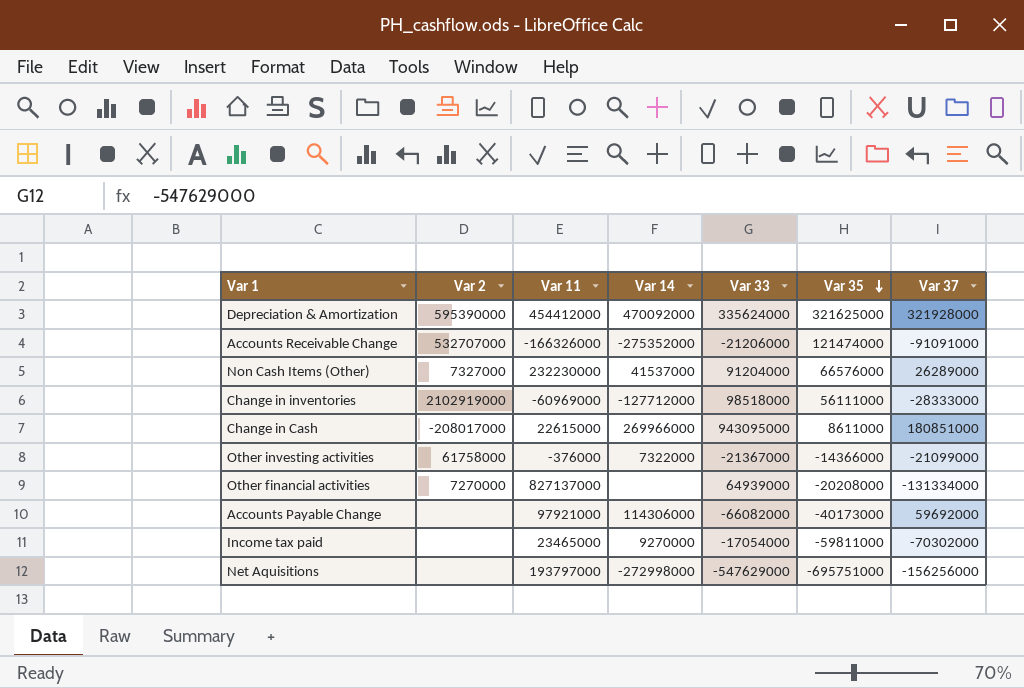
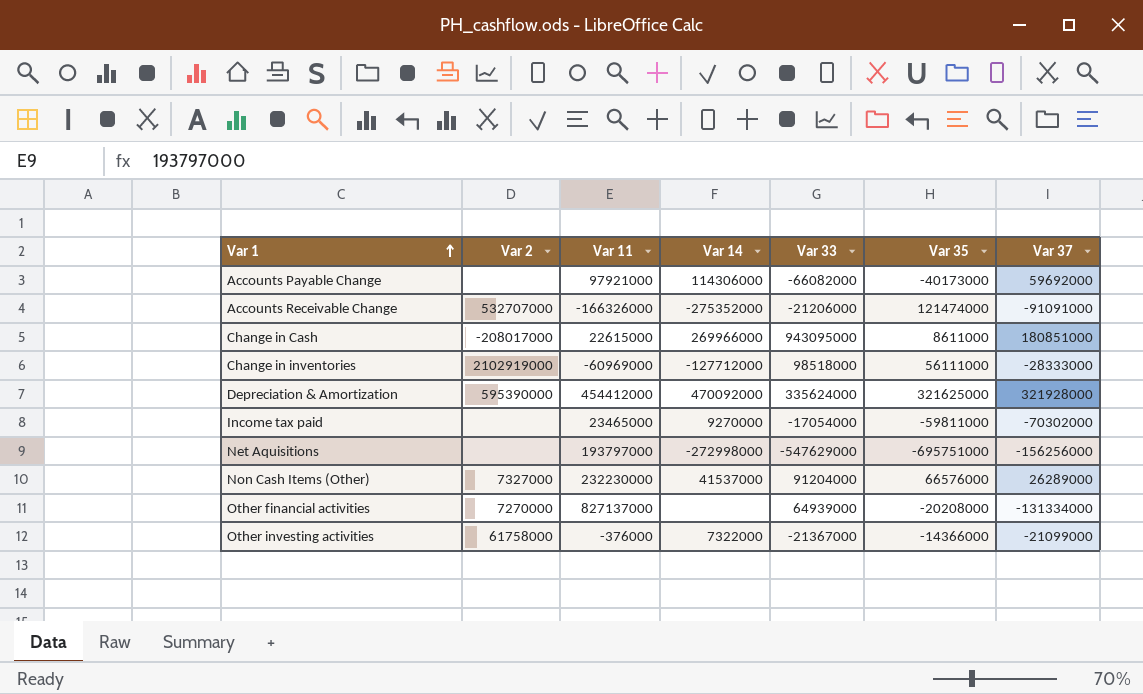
row order: Var 35 descending -> Var 1 ascending

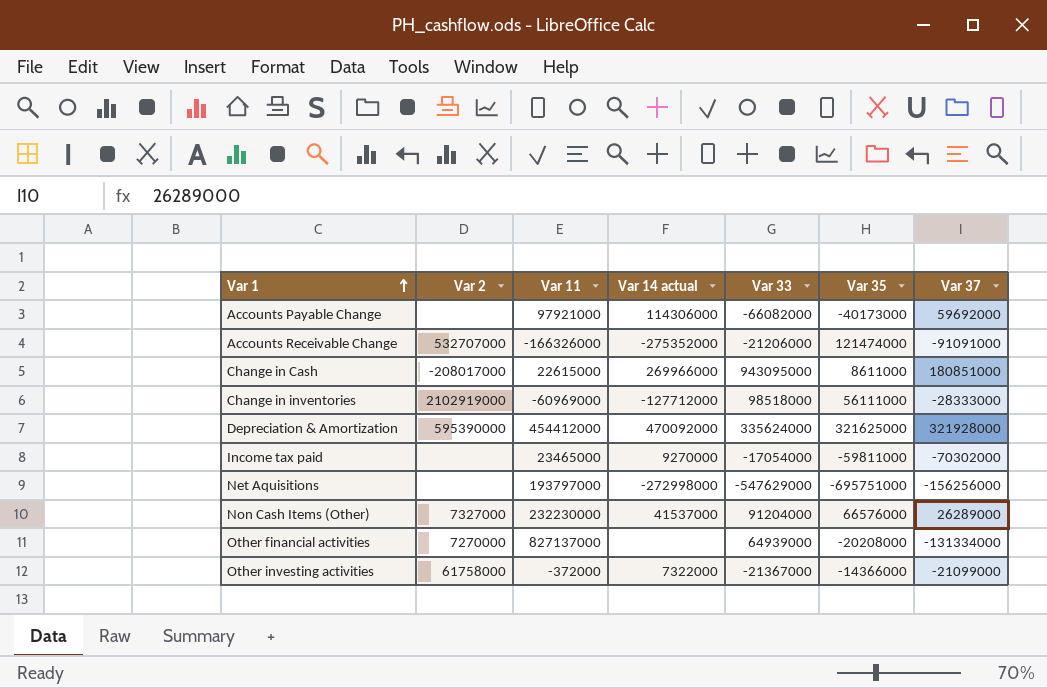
column name: Var 14 -> Var 14 actual
Other investing activities | Var 11: -376000 -> -372000

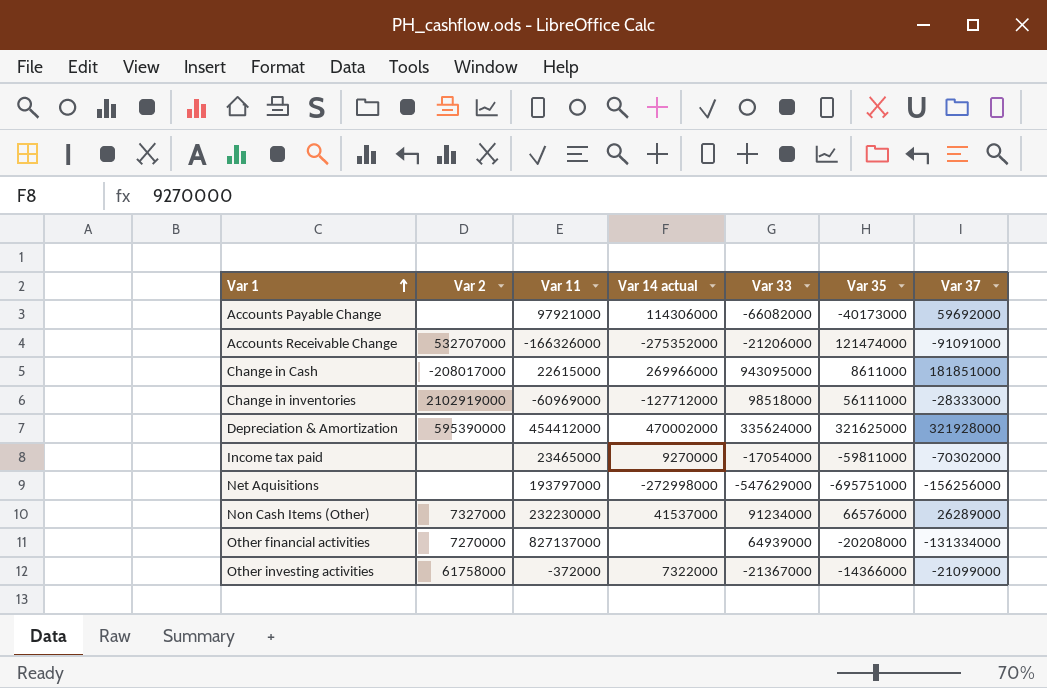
Change in Cash | Var 37: 180851000 -> 181851000
Depreciation & Amortization | Var 14 actual: 470092000 -> 470002000
Non Cash Items (Other) | Var 33: 91204000 -> 91234000

